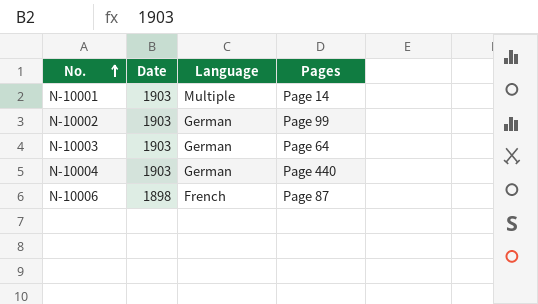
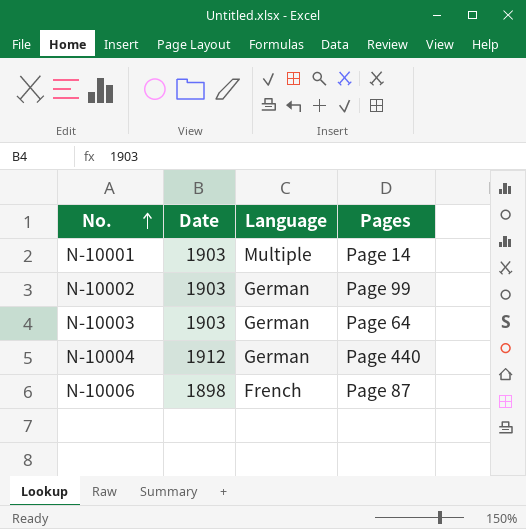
N-10004 | Date: 1903 -> 1912

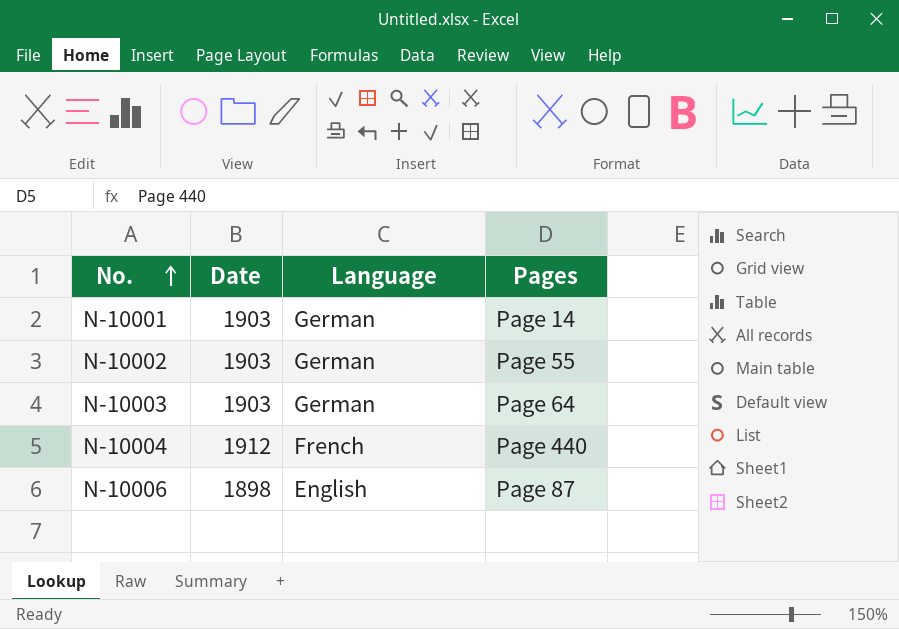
N-10001 | Language: Multiple -> German
N-10002 | Pages: Page 99 -> Page 55
N-10004 | Language: German -> French
N-10006 | Language: French -> English

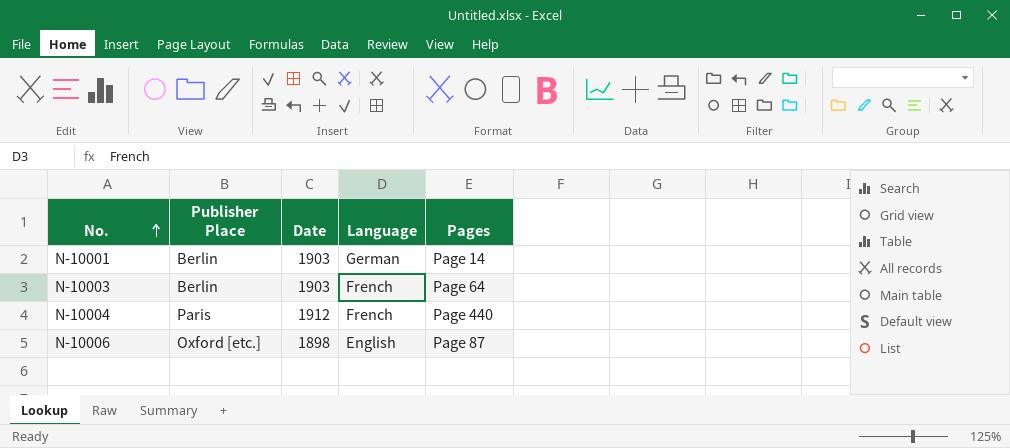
column Publisher Place | position: none -> 2
row N-10002: 1903 | German | Page 55 -> none
N-10003 | Language: German -> French

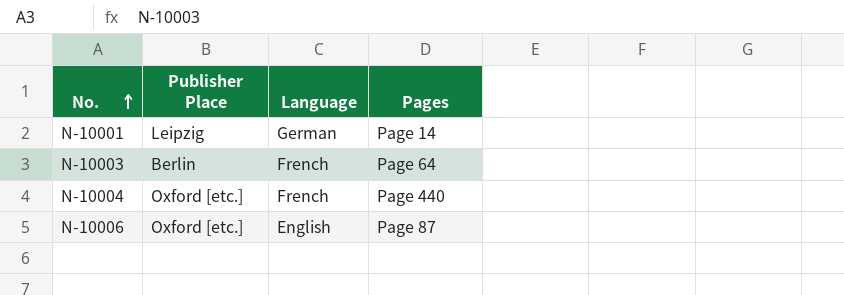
column Date | position: 3 -> none
N-10001 | Publisher Place: Berlin -> Leipzig
N-10004 | Publisher Place: Paris -> Oxford [etc.]

